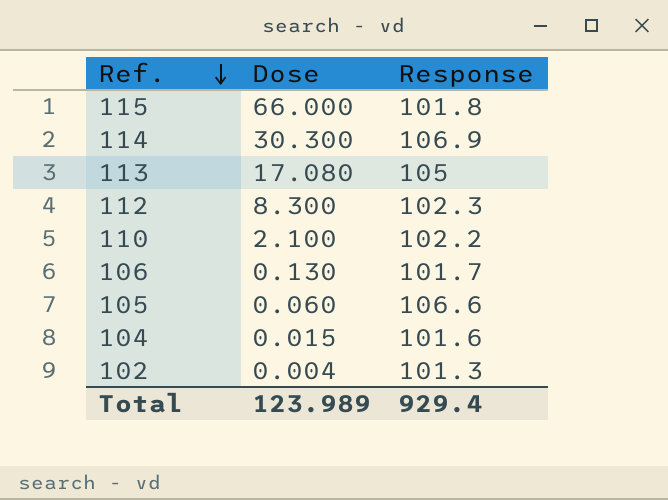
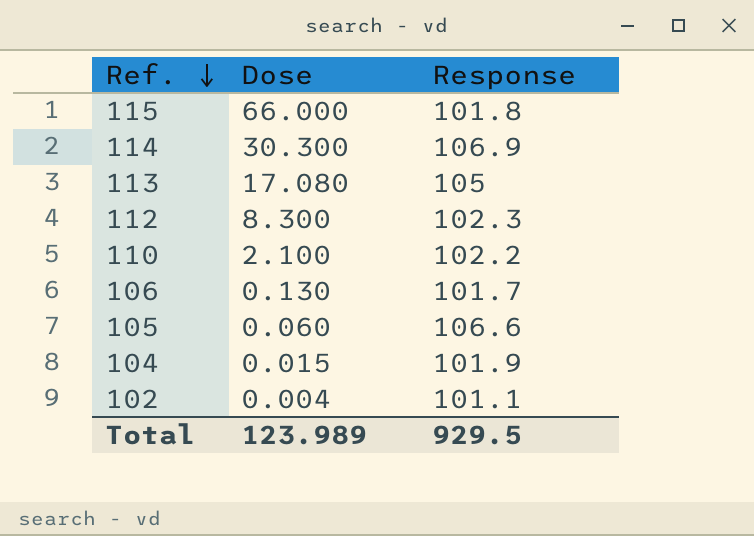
104 | Response: 101.6 -> 101.9
102 | Response: 101.3 -> 101.1
Total | Response: 929.4 -> 929.5

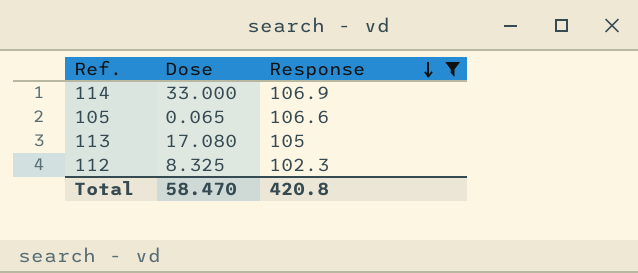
filter: none -> Response >= 102.3
row order: Ref. descending -> Response descending
114 | Dose: 30.300 -> 33.000
105 | Dose: 0.060 -> 0.065
112 | Dose: 8.300 -> 8.325
Total | Dose: 123.989 -> 58.470
Total | Response: 929.5 -> 420.8

